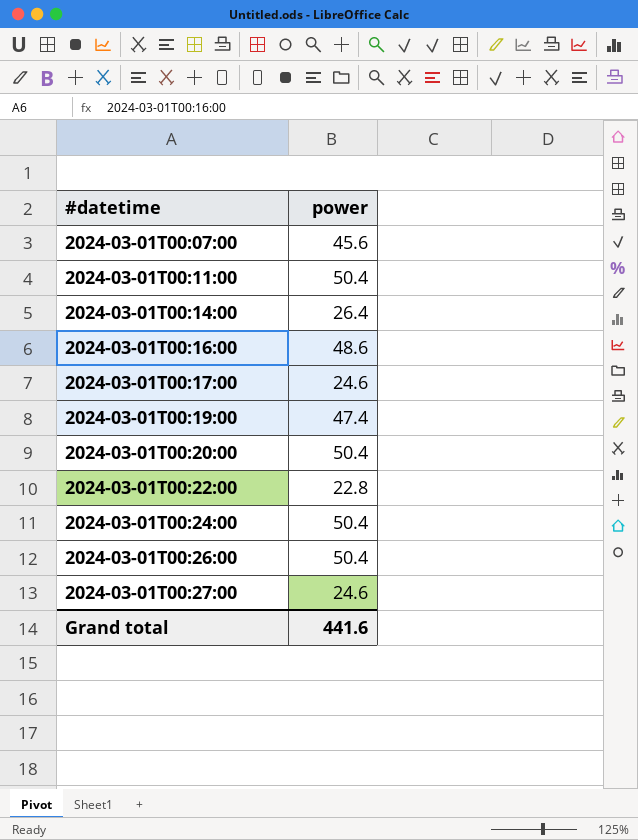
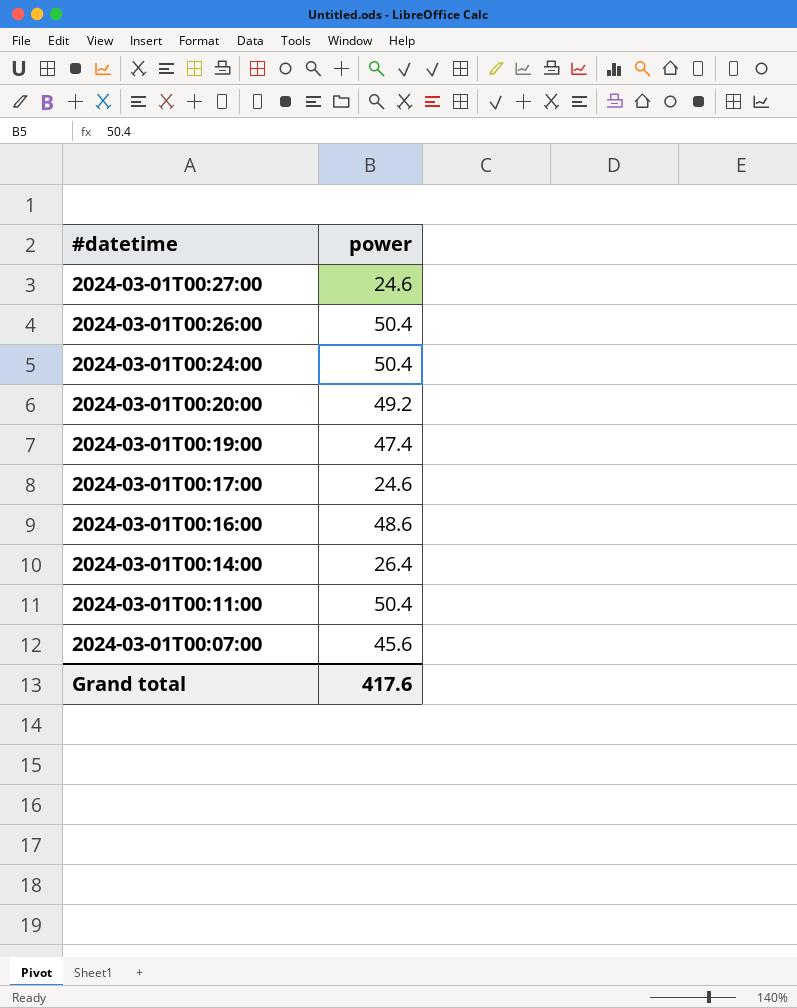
row order: #datetime ascending -> #datetime descending
row 2024-03-01T00:22:00: 22.8 -> none
2024-03-01T00:20:00 | power: 50.4 -> 49.2
Grand total | power: 441.6 -> 417.6

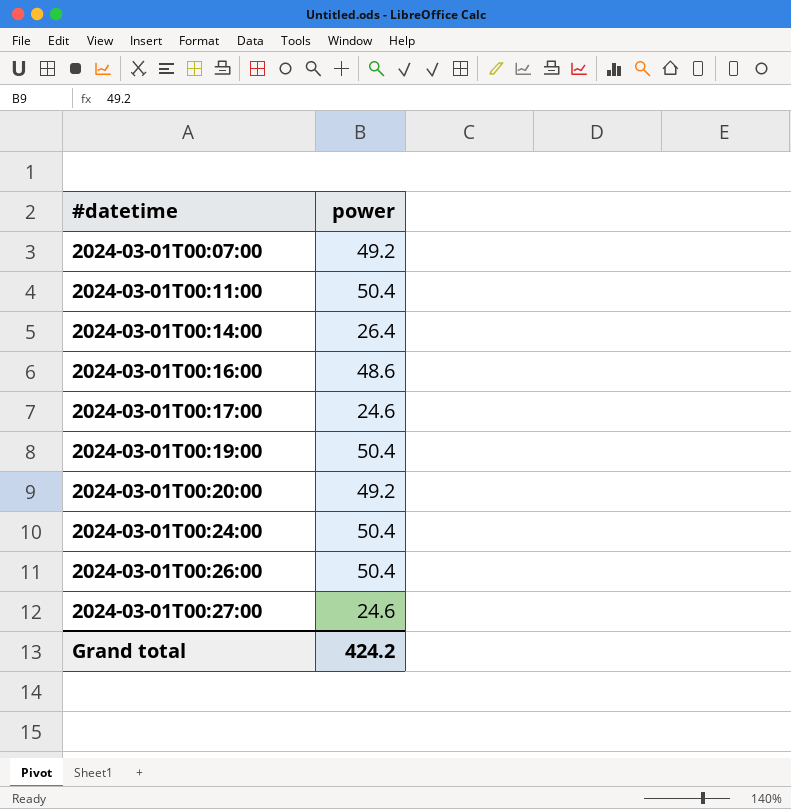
row order: #datetime descending -> #datetime ascending
2024-03-01T00:07:00 | power: 45.6 -> 49.2
2024-03-01T00:19:00 | power: 47.4 -> 50.4
Grand total | power: 417.6 -> 424.2

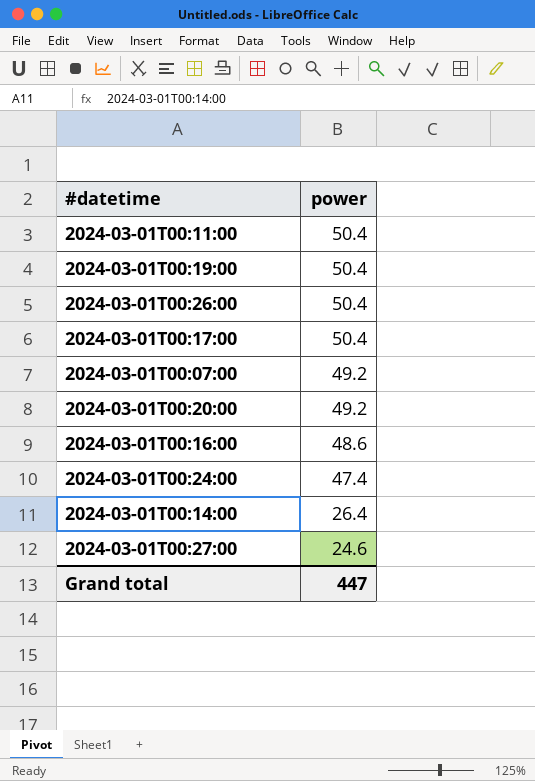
row order: #datetime ascending -> power descending
2024-03-01T00:17:00 | power: 24.6 -> 50.4
2024-03-01T00:24:00 | power: 50.4 -> 47.4
Grand total | power: 424.2 -> 447

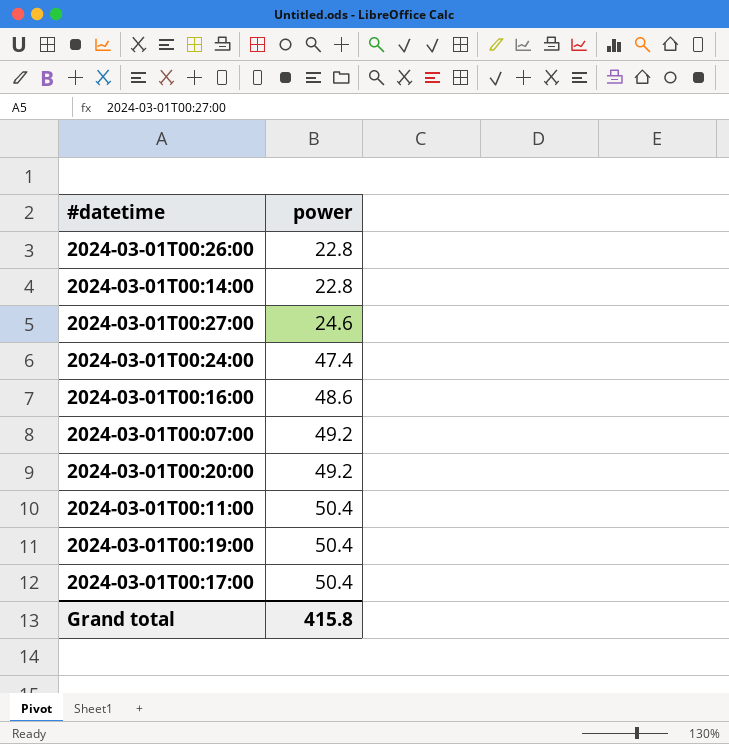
row order: power descending -> power ascending
2024-03-01T00:26:00 | power: 50.4 -> 22.8
2024-03-01T00:14:00 | power: 26.4 -> 22.8
Grand total | power: 447 -> 415.8

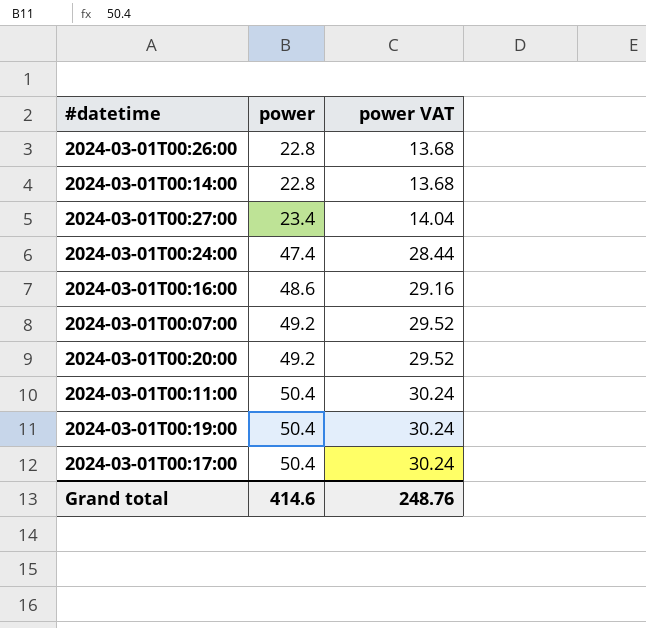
column power VAT | formula: none -> [power] * 0.6
2024-03-01T00:27:00 | power: 24.6 -> 23.4
Grand total | power: 415.8 -> 414.6

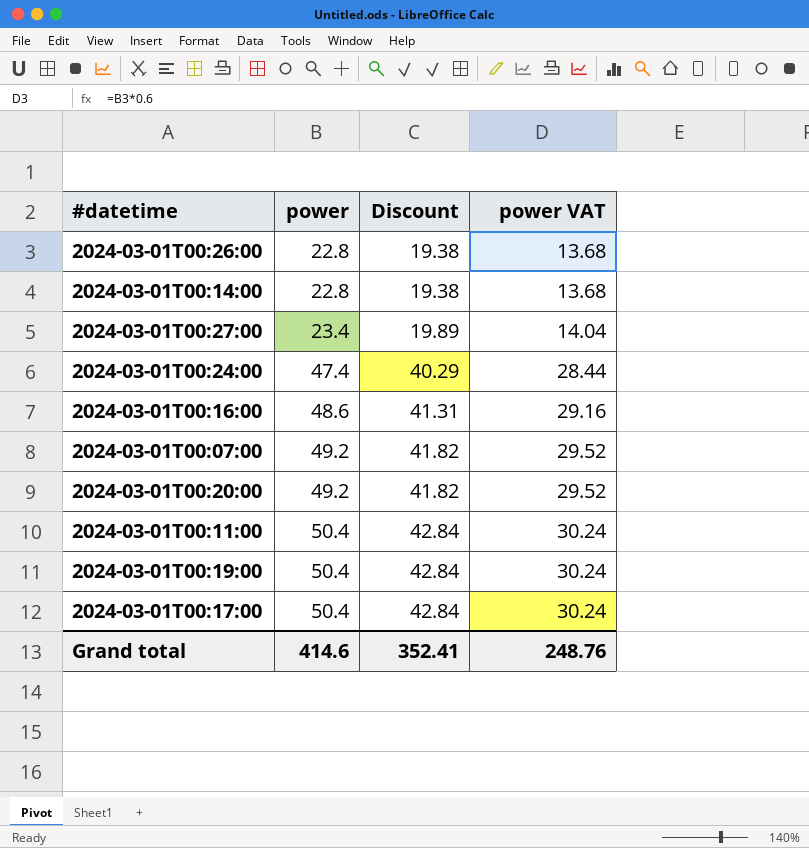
column Discount | formula: none -> [power] * 0.85

